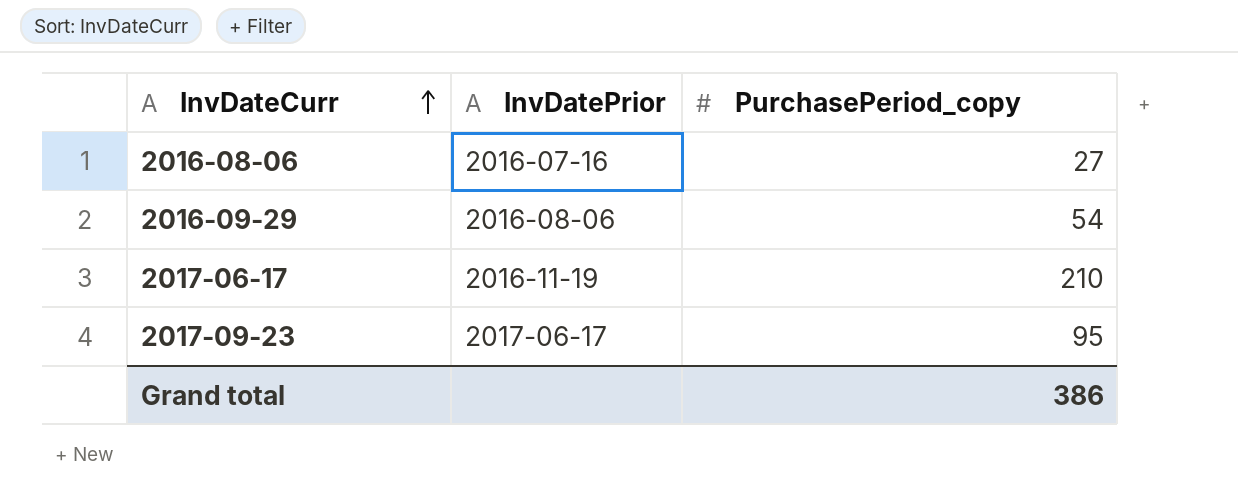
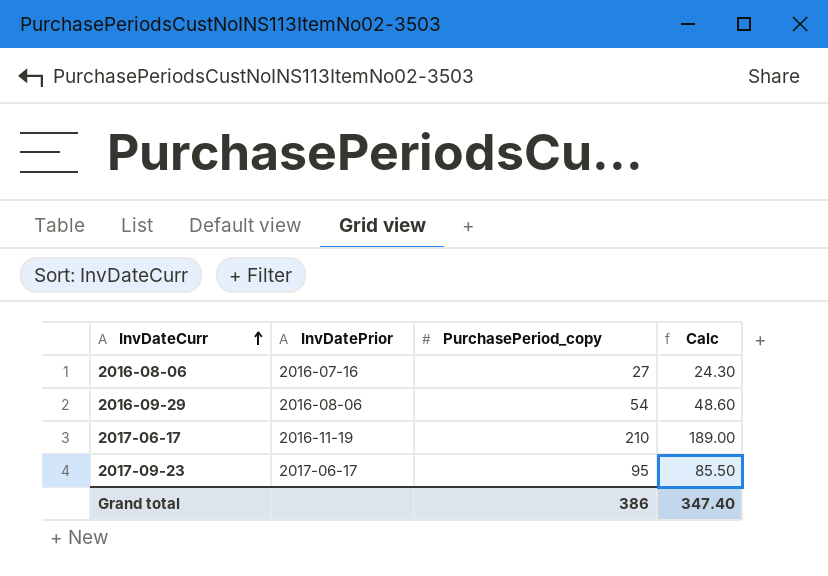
column Calc | formula: none -> [PurchasePeriod_copy] * 0.9

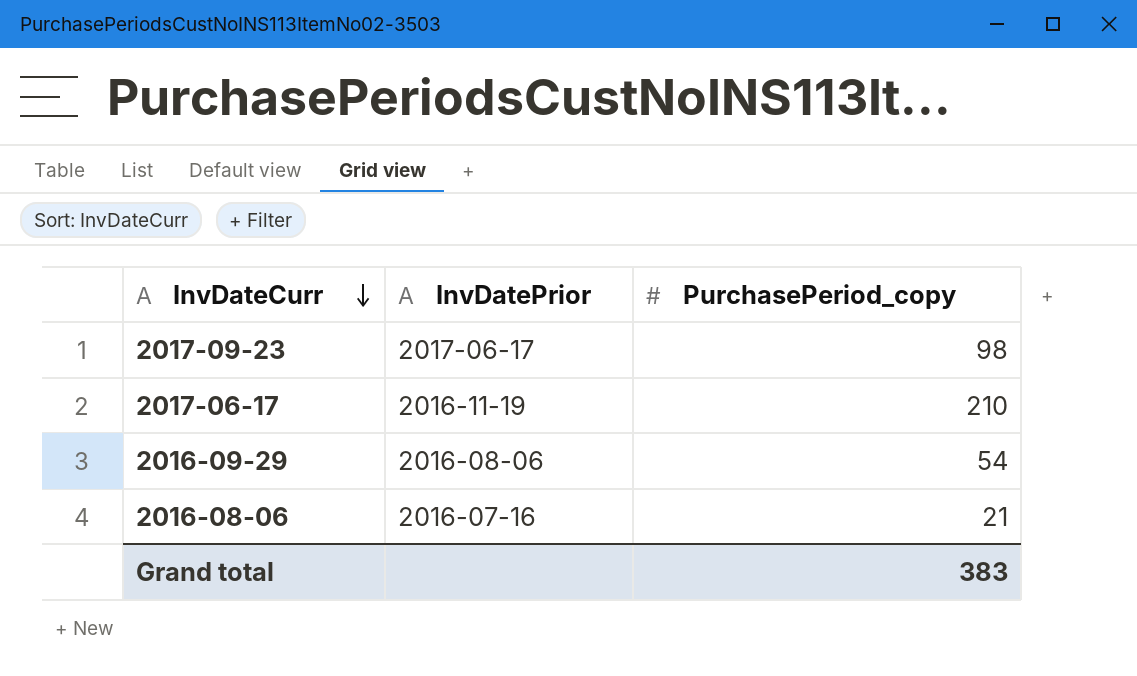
row order: InvDateCurr ascending -> InvDateCurr descending
column Calc | formula: [PurchasePeriod_copy] * 0.9 -> none
2017-09-23 | PurchasePeriod_copy: 95 -> 98
2016-08-06 | PurchasePeriod_copy: 27 -> 21
Grand total | PurchasePeriod_copy: 386 -> 383

